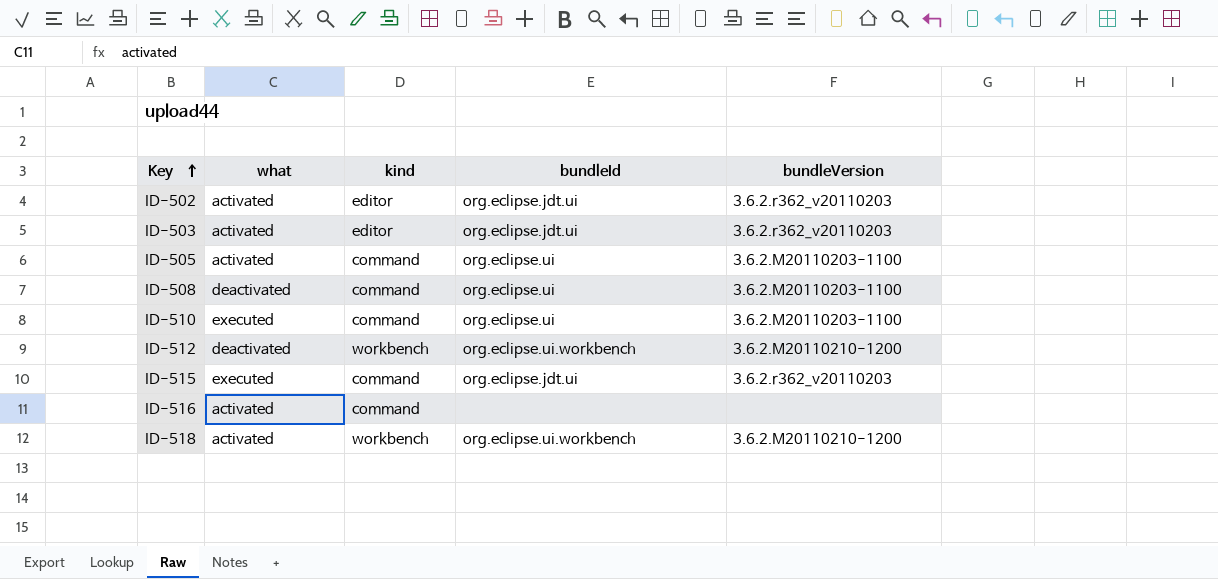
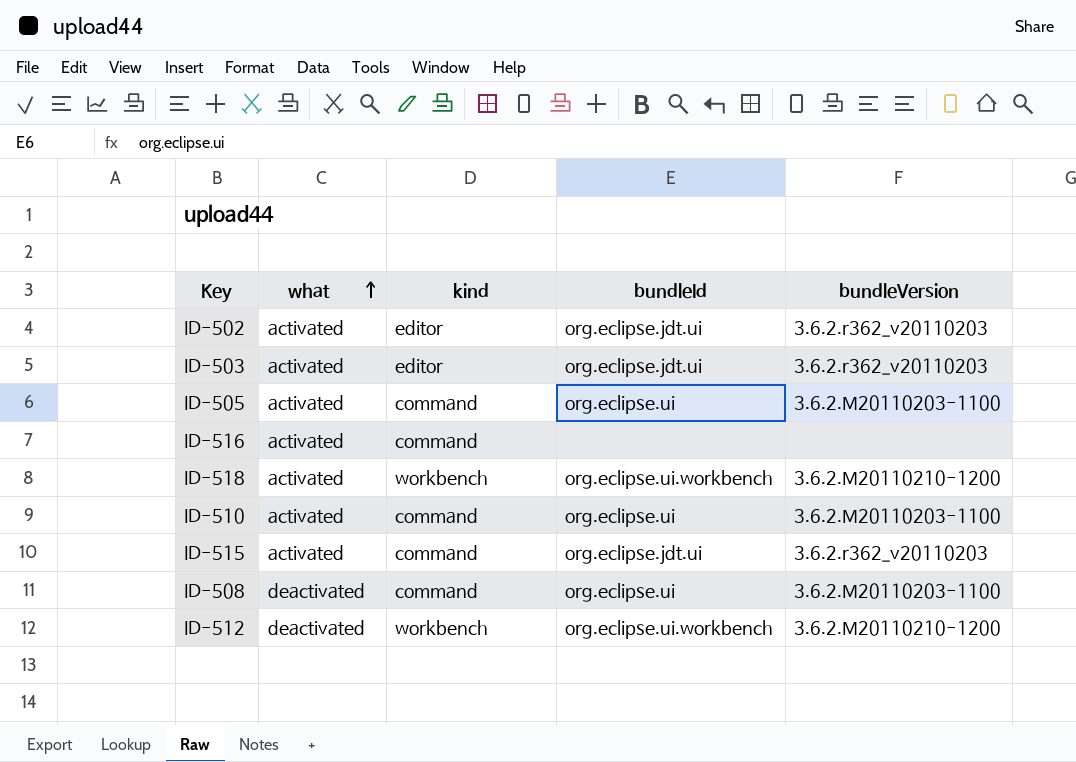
row order: Key ascending -> what ascending
ID-510 | what: executed -> activated
ID-515 | what: executed -> activated

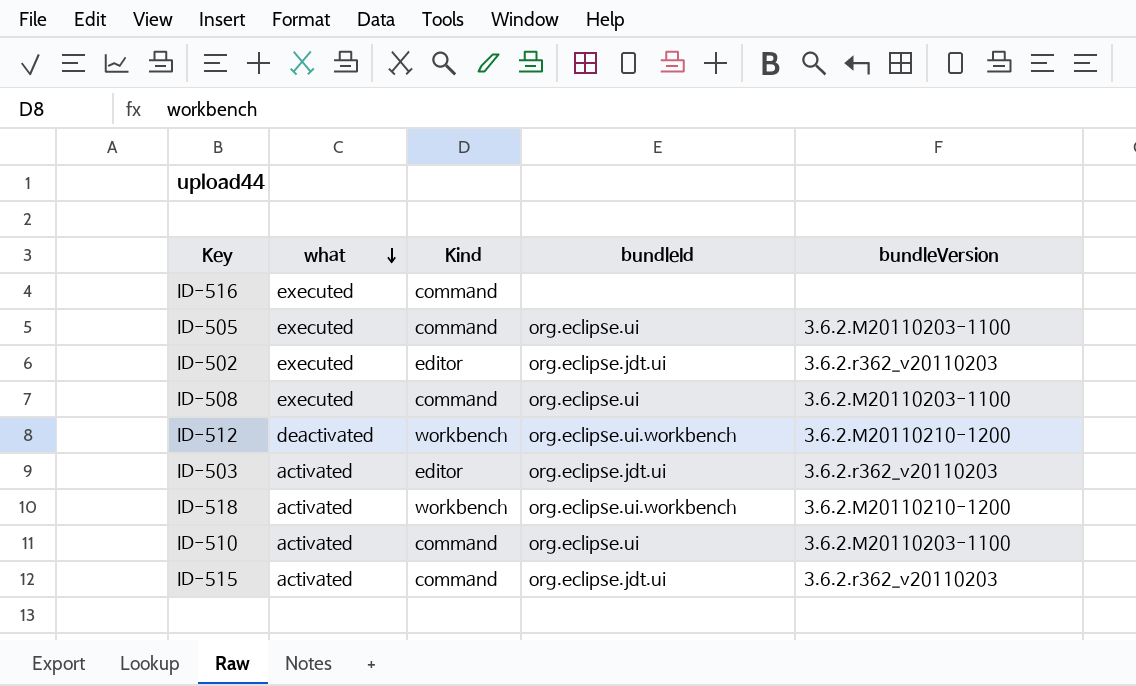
row order: what ascending -> what descending
column name: kind -> Kind
ID-516 | what: activated -> executed
ID-505 | what: activated -> executed
ID-502 | what: activated -> executed
ID-508 | what: deactivated -> executed

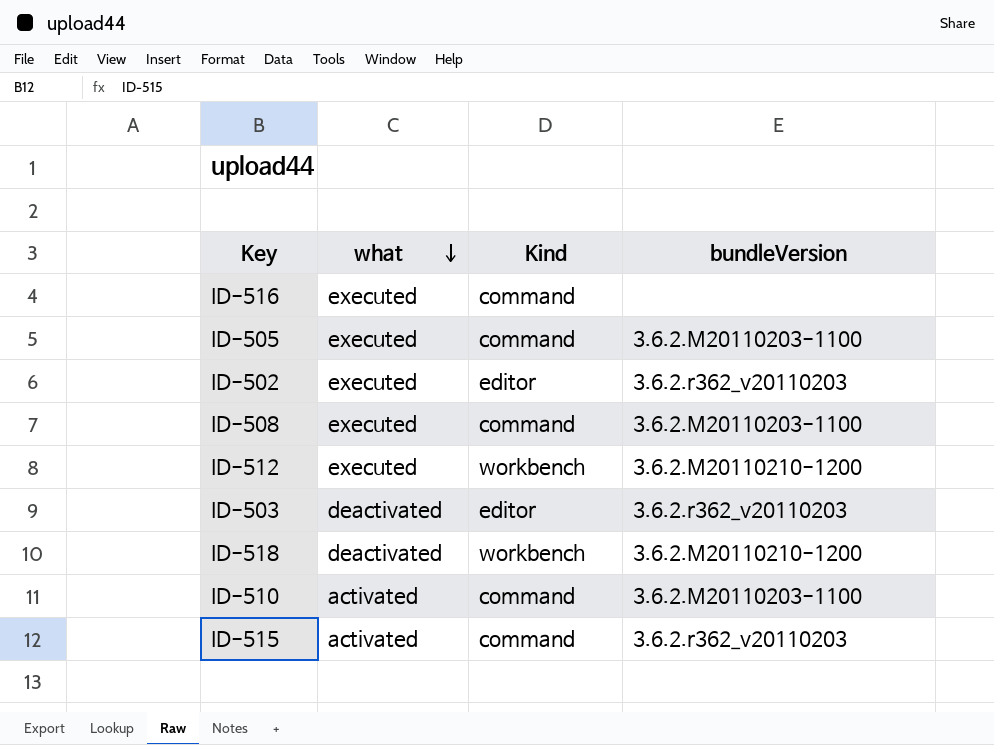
column bundleId | position: 4 -> none
ID-512 | what: deactivated -> executed
ID-503 | what: activated -> deactivated
ID-518 | what: activated -> deactivated

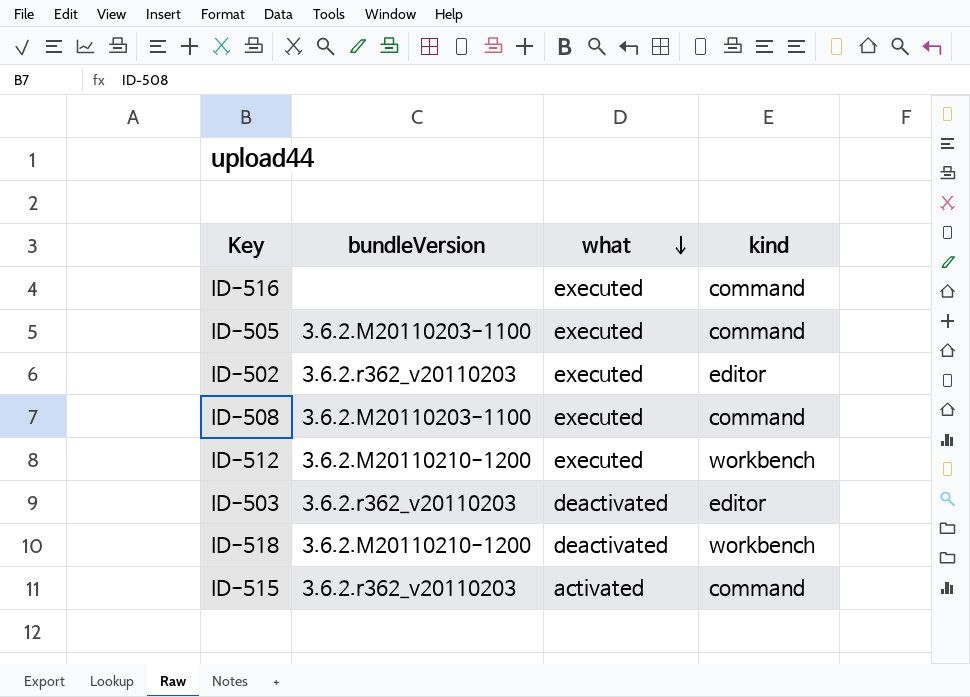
column bundleVersion | position: 4 -> 2
column name: Kind -> kind
row ID-510: activated | command | 3.6.2.M20110203-1100 -> none

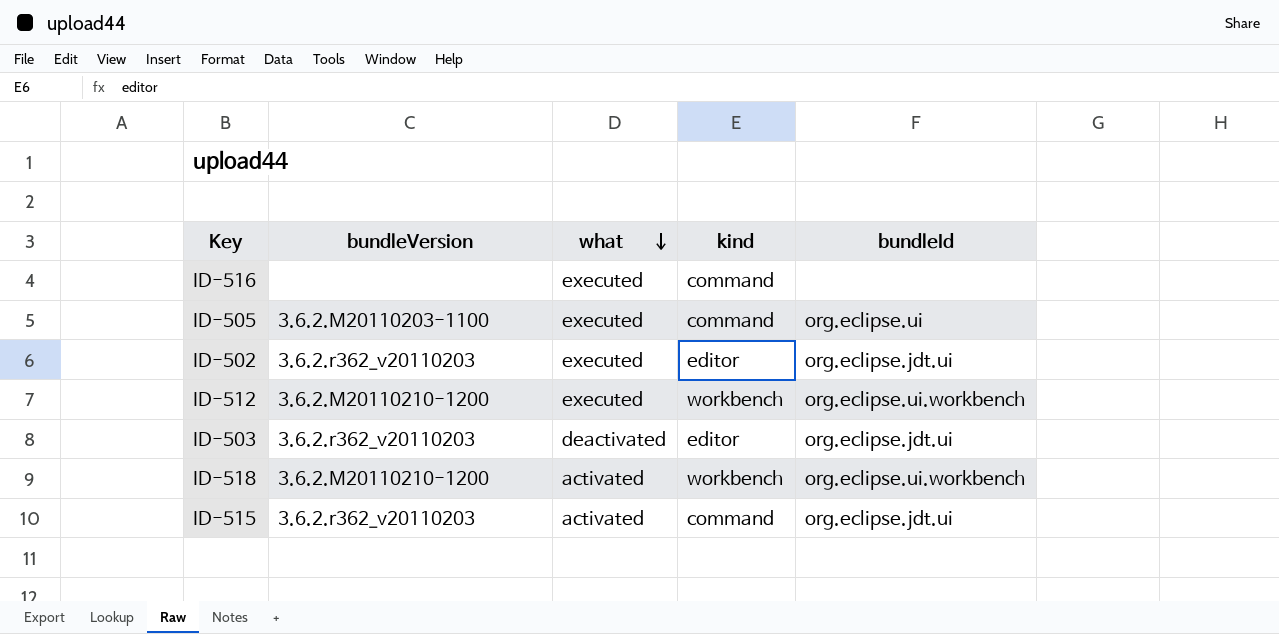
column bundleId | position: none -> 5
row ID-508: 3.6.2.M20110203-1100 | executed | command -> none
ID-518 | what: deactivated -> activated

